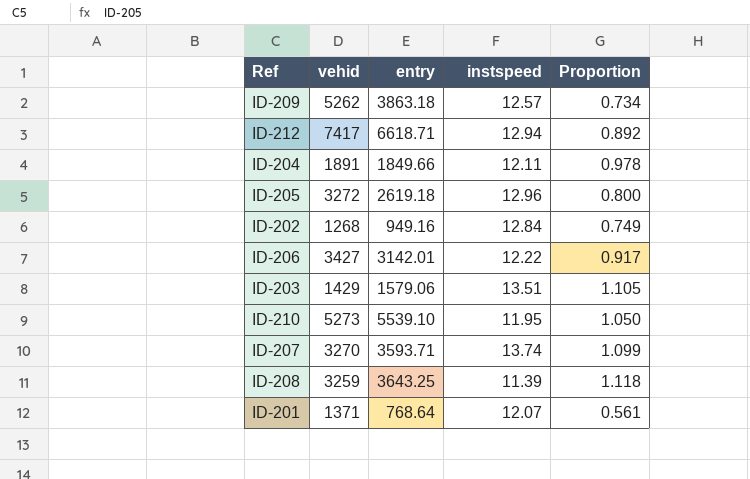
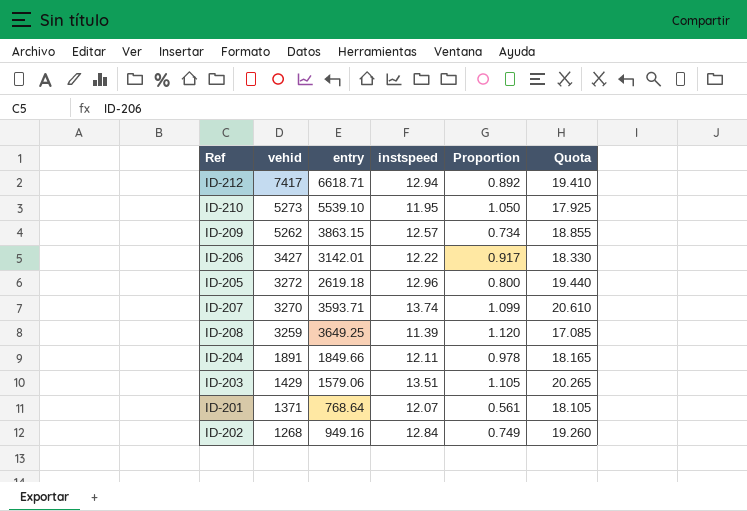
row order: none -> vehid descending
column Quota | formula: none -> [instspeed] * 1.5
ID-209 | entry: 3863.18 -> 3863.15
ID-208 | entry: 3643.25 -> 3649.25
ID-208 | Proportion: 1.118 -> 1.120

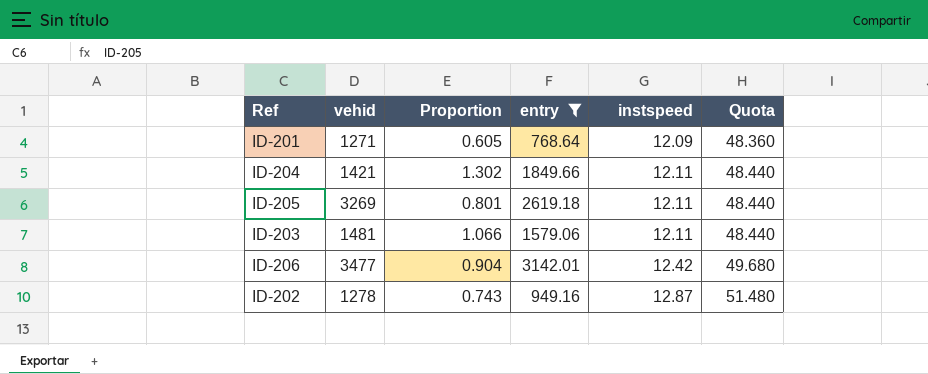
filter: none -> entry <= 3142.01
row order: vehid descending -> instspeed ascending
column Proportion | position: 5 -> 3
column Quota | formula: [instspeed] * 1.5 -> [instspeed] * 4
ID-201 | vehid: 1371 -> 1271
ID-201 | Proportion: 0.561 -> 0.605
ID-201 | instspeed: 12.07 -> 12.09
ID-204 | vehid: 1891 -> 1421
ID-204 | Proportion: 0.978 -> 1.302
ID-205 | vehid: 3272 -> 3269
ID-205 | Proportion: 0.800 -> 0.801
ID-205 | instspeed: 12.96 -> 12.11
ID-203 | vehid: 1429 -> 1481
ID-203 | Proportion: 1.105 -> 1.066
ID-203 | instspeed: 13.51 -> 12.11
ID-206 | vehid: 3427 -> 3477
ID-206 | Proportion: 0.917 -> 0.904
ID-206 | instspeed: 12.22 -> 12.42
ID-202 | vehid: 1268 -> 1278
ID-202 | Proportion: 0.749 -> 0.743
ID-202 | instspeed: 12.84 -> 12.87

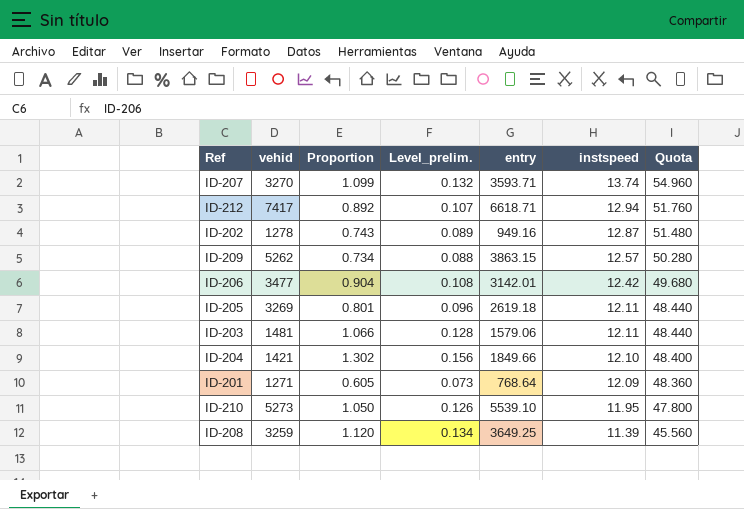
filter: entry <= 3142.01 -> none
row order: instspeed ascending -> instspeed descending
column Level_prelim. | formula: none -> [Proportion] * 0.12
ID-204 | instspeed: 12.11 -> 12.10
ID-204 | Quota: 48.440 -> 48.400

